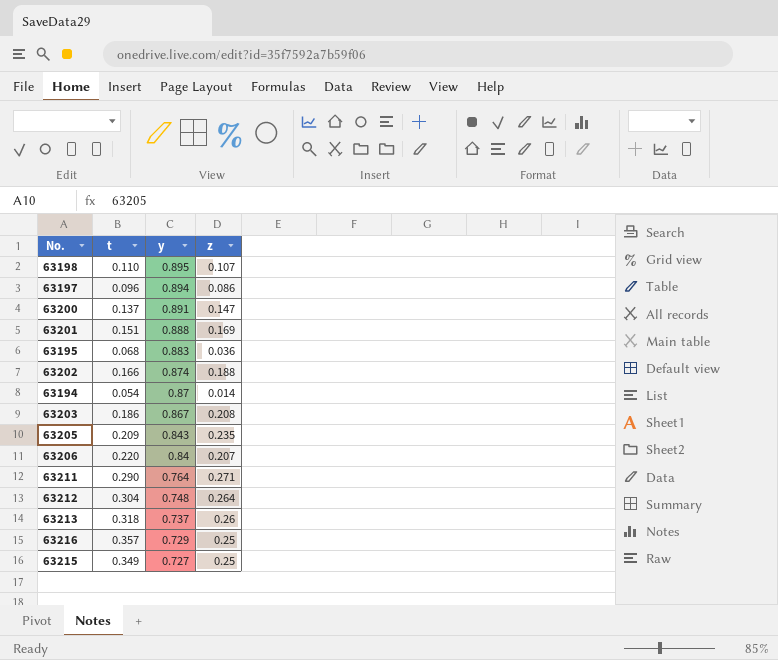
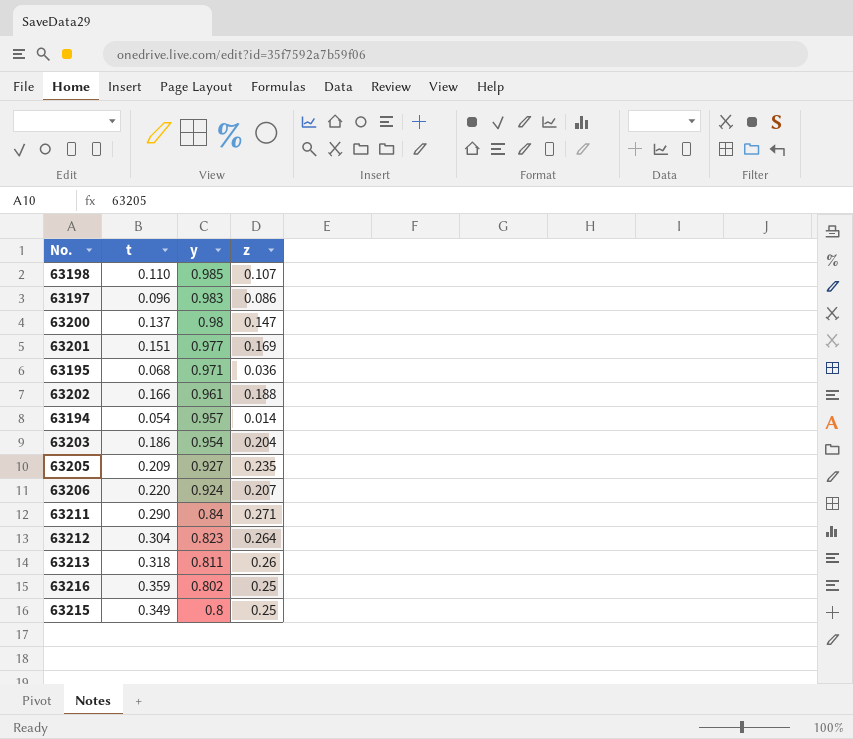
63198 | y: 0.895 -> 0.985
63197 | y: 0.894 -> 0.983
63200 | y: 0.891 -> 0.98
63201 | y: 0.888 -> 0.977
63195 | y: 0.883 -> 0.971
63202 | y: 0.874 -> 0.961
63194 | y: 0.87 -> 0.957
63203 | y: 0.867 -> 0.954
63203 | z: 0.208 -> 0.204
63205 | y: 0.843 -> 0.927
63206 | y: 0.84 -> 0.924
63211 | y: 0.764 -> 0.84
63212 | y: 0.748 -> 0.823
63213 | y: 0.737 -> 0.811
63216 | t: 0.357 -> 0.359
63216 | y: 0.729 -> 0.802
63215 | y: 0.727 -> 0.8

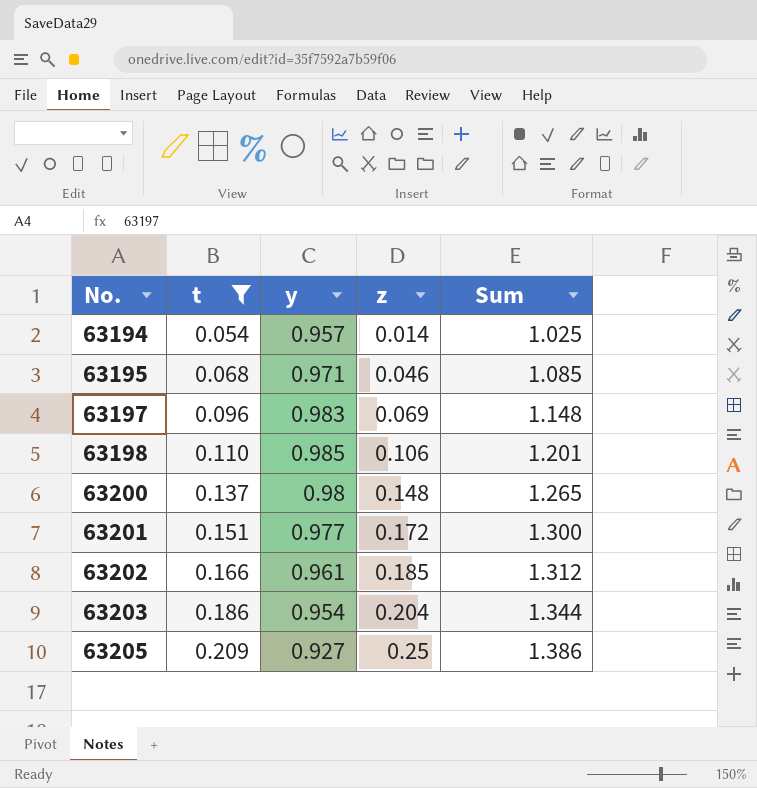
filter: none -> t <= 0.209
row order: y descending -> No. ascending
column Sum | formula: none -> [t] + [y] + [z]
63195 | z: 0.036 -> 0.046
63197 | z: 0.086 -> 0.069
63198 | z: 0.107 -> 0.106
63200 | z: 0.147 -> 0.148
63201 | z: 0.169 -> 0.172
63202 | z: 0.188 -> 0.185
63205 | z: 0.235 -> 0.25

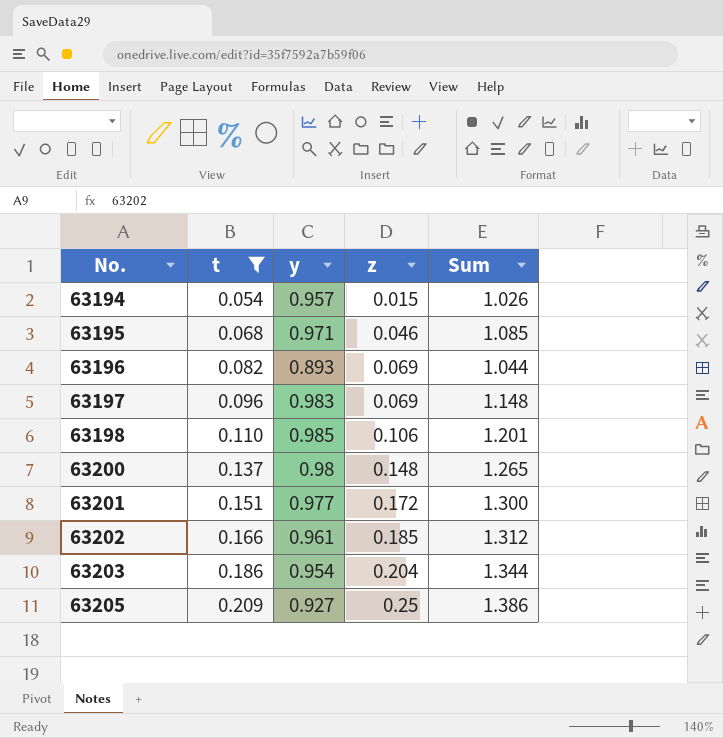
63194 | z: 0.014 -> 0.015
63194 | Sum: 1.025 -> 1.026
row 63196: none -> 0.082 | 0.893 | 0.069 | 1.044

